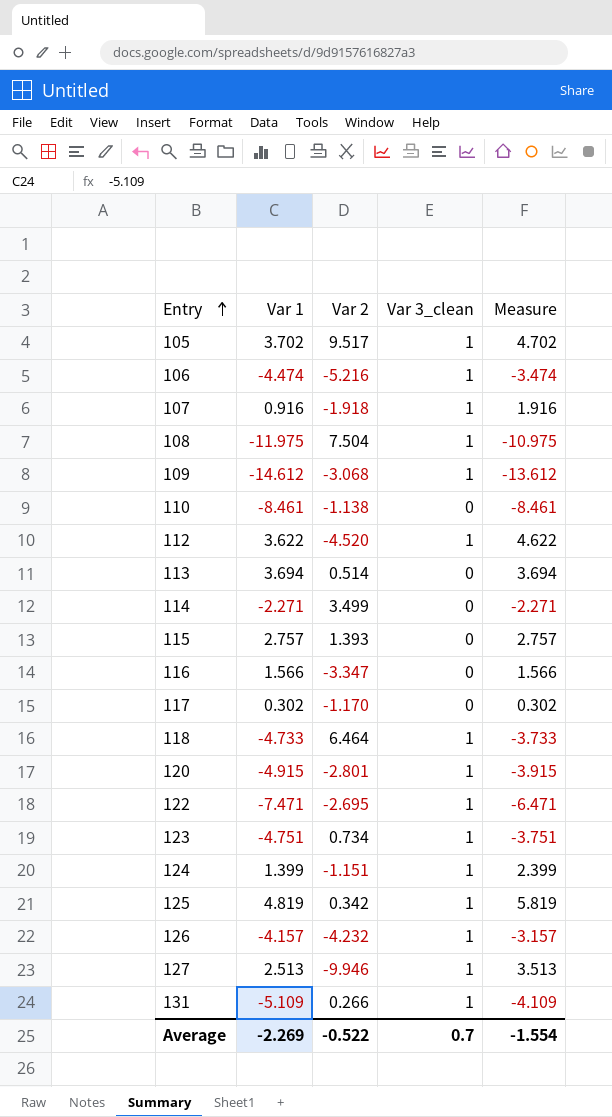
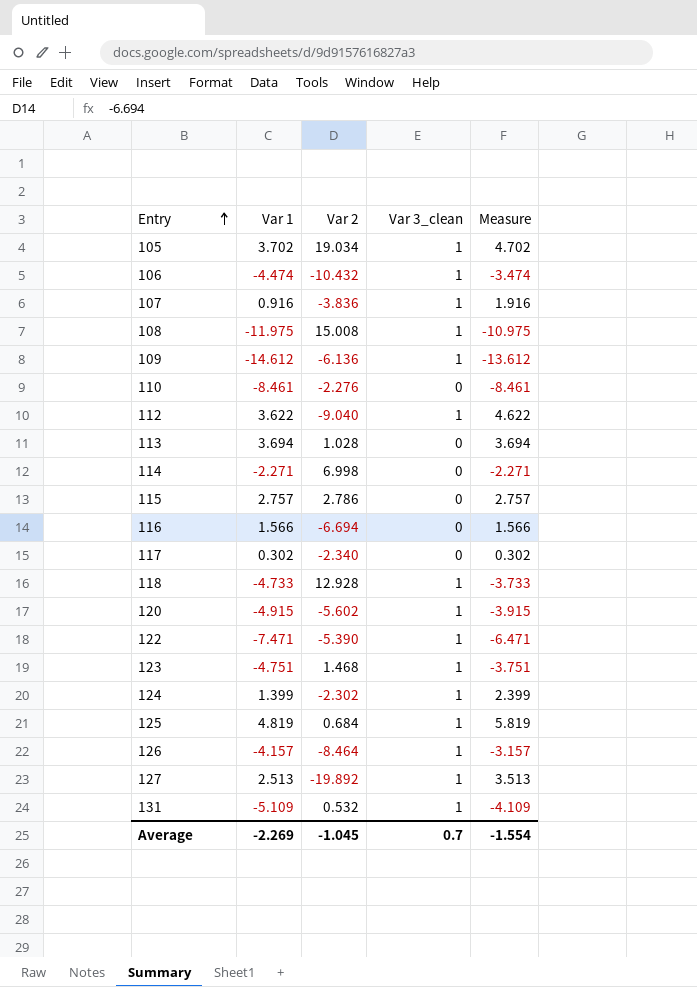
105 | Var 2: 9.517 -> 19.034
106 | Var 2: -5.216 -> -10.432
107 | Var 2: -1.918 -> -3.836
108 | Var 2: 7.504 -> 15.008
109 | Var 2: -3.068 -> -6.136
110 | Var 2: -1.138 -> -2.276
112 | Var 2: -4.520 -> -9.040
113 | Var 2: 0.514 -> 1.028
114 | Var 2: 3.499 -> 6.998
115 | Var 2: 1.393 -> 2.786
116 | Var 2: -3.347 -> -6.694
117 | Var 2: -1.170 -> -2.340
118 | Var 2: 6.464 -> 12.928
120 | Var 2: -2.801 -> -5.602
122 | Var 2: -2.695 -> -5.390
123 | Var 2: 0.734 -> 1.468
124 | Var 2: -1.151 -> -2.302
125 | Var 2: 0.342 -> 0.684
126 | Var 2: -4.232 -> -8.464
127 | Var 2: -9.946 -> -19.892
131 | Var 2: 0.266 -> 0.532
Average | Var 2: -0.522 -> -1.045

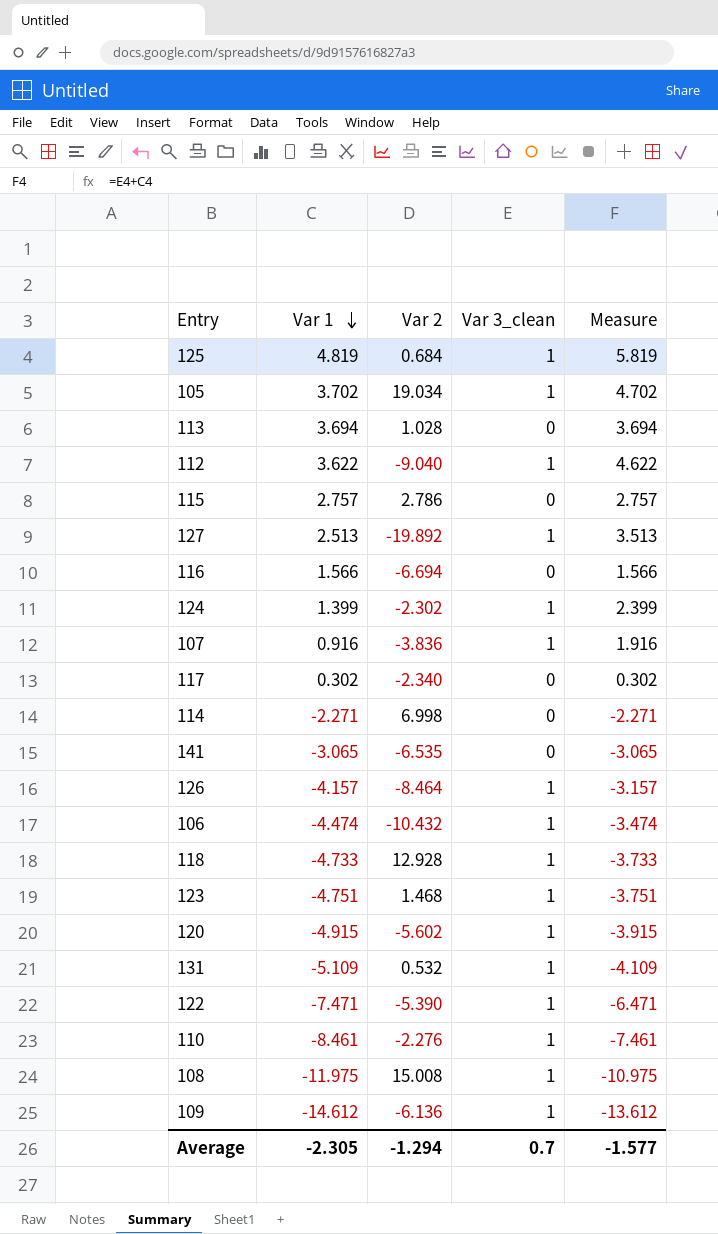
row order: Entry ascending -> Var 1 descending
row 141: none -> -3.065 | -6.535 | 0 | -3.065
110 | Var 3_clean: 0 -> 1
110 | Measure: -8.461 -> -7.461
Average | Var 1: -2.269 -> -2.305
Average | Var 2: -1.045 -> -1.294
Average | Measure: -1.554 -> -1.577

